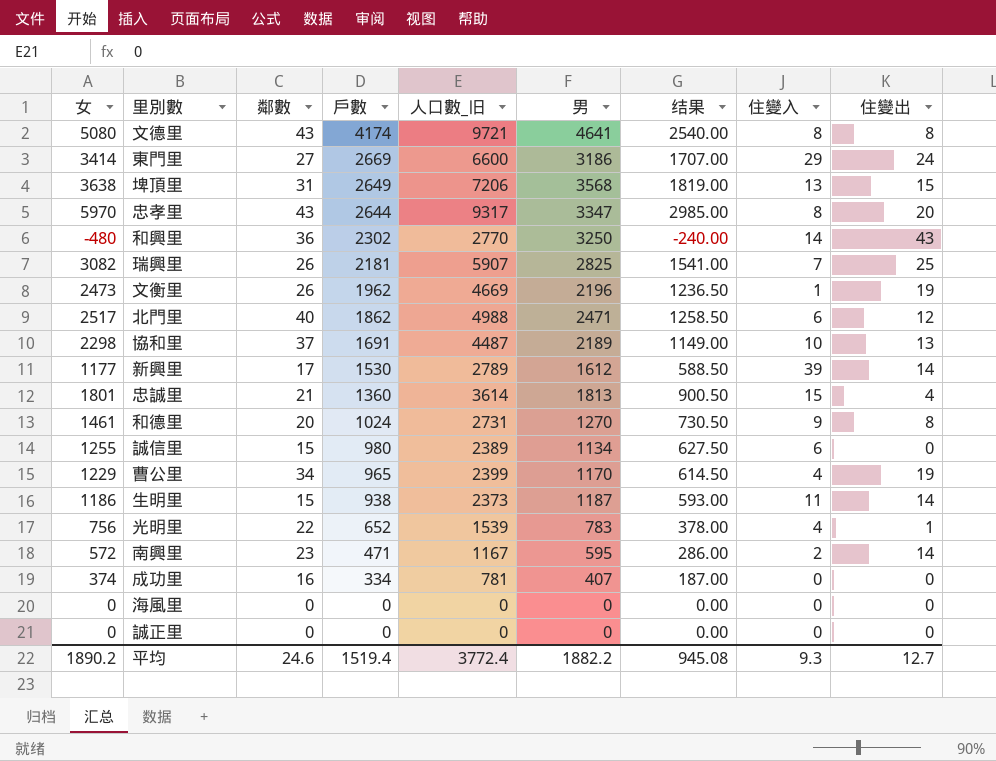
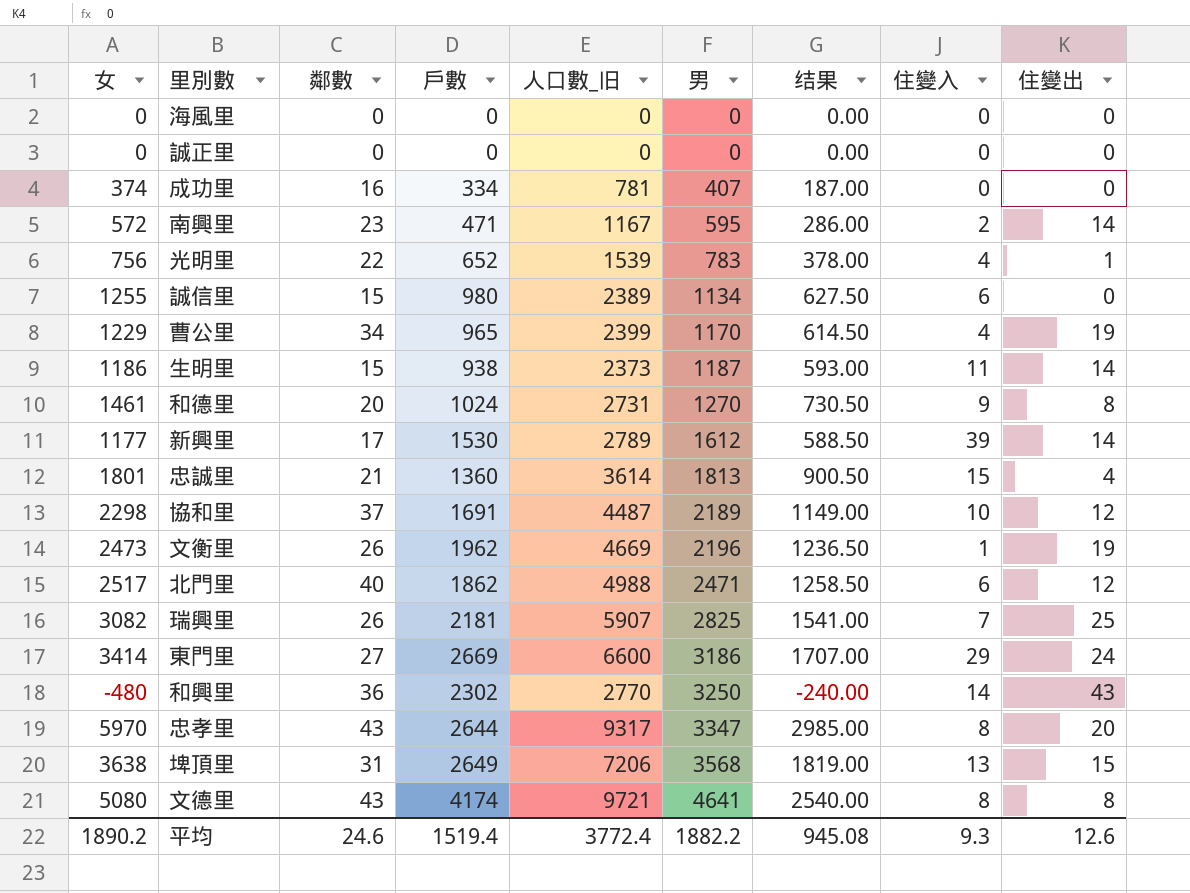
row order: 戶數 descending -> 男 ascending
協和里 | 住變出: 13 -> 12
平均 | 住變出: 12.7 -> 12.6

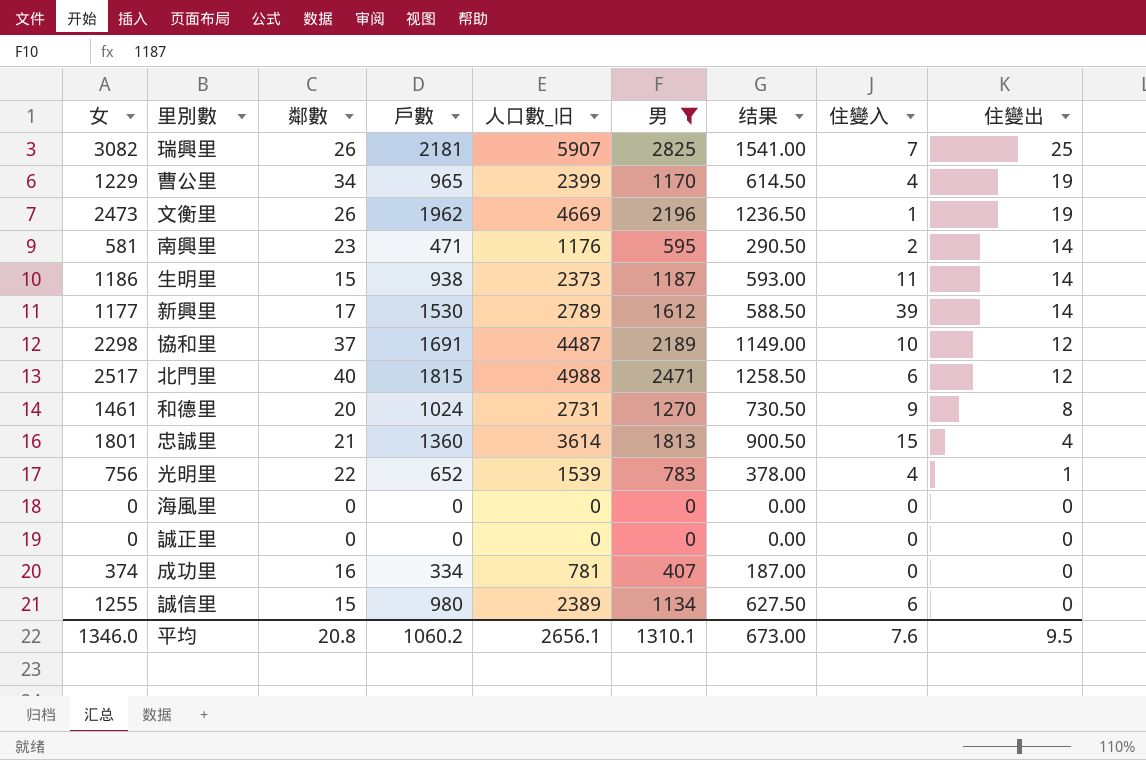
filter: none -> 男 <= 2825
row order: 男 ascending -> 住變出 descending
南興里 | 女: 572 -> 581
南興里 | 人口數_旧: 1167 -> 1176
南興里 | 结果: 286.00 -> 290.50
北門里 | 戶數: 1862 -> 1815
平均 | 女: 1890.2 -> 1346.0
平均 | 鄰數: 24.6 -> 20.8
平均 | 戶數: 1519.4 -> 1060.2
平均 | 人口數_旧: 3772.4 -> 2656.1
平均 | 男: 1882.2 -> 1310.1
平均 | 结果: 945.08 -> 673.00
平均 | 住變入: 9.3 -> 7.6
平均 | 住變出: 12.6 -> 9.5

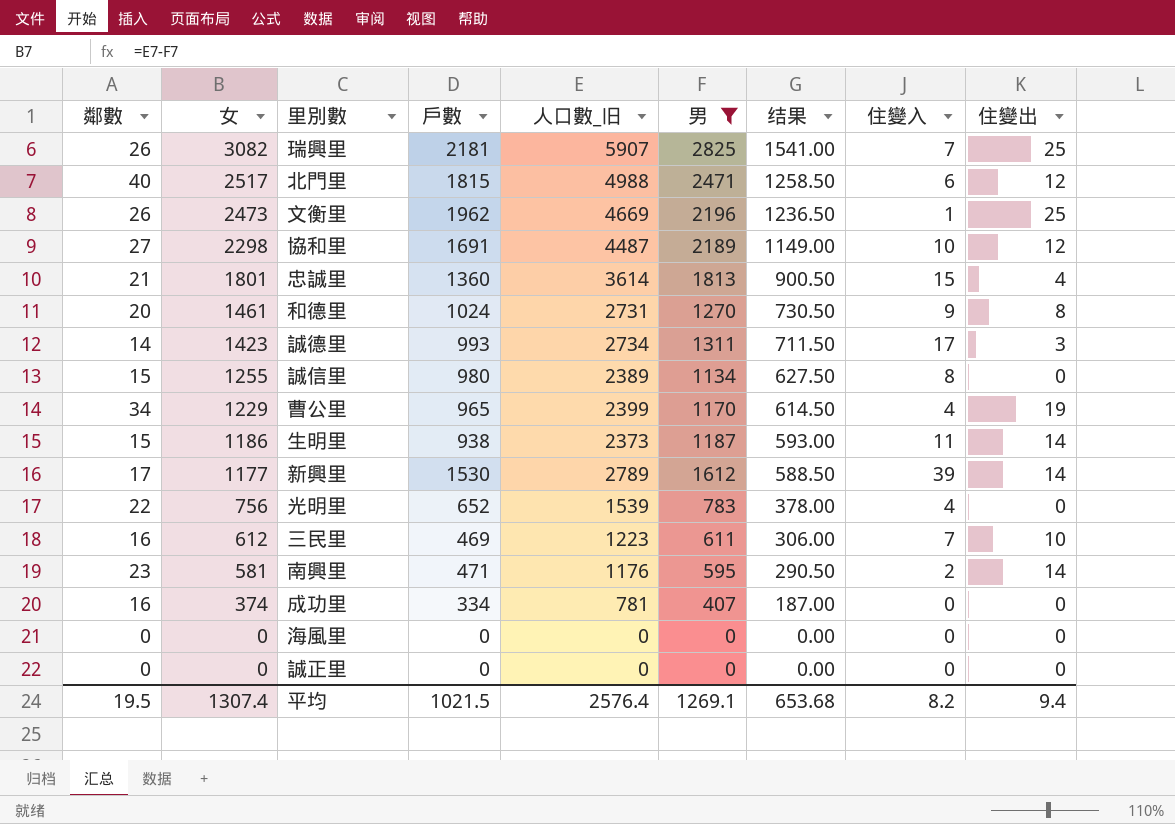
row order: 住變出 descending -> 女 descending
column 鄰數 | position: 3 -> 1
文衡里 | 住變出: 19 -> 25
協和里 | 鄰數: 37 -> 27
row 誠德里: none -> 14 | 1423 | 993 | 2734 | 1311 | 711.50 | 17 | 3
誠信里 | 住變入: 6 -> 8
光明里 | 住變出: 1 -> 0
row 三民里: none -> 16 | 612 | 469 | 1223 | 611 | 306.00 | 7 | 10
平均 | 鄰數: 20.8 -> 19.5
平均 | 女: 1346.0 -> 1307.4
平均 | 戶數: 1060.2 -> 1021.5
平均 | 人口數_旧: 2656.1 -> 2576.4
平均 | 男: 1310.1 -> 1269.1
平均 | 结果: 673.00 -> 653.68
平均 | 住變入: 7.6 -> 8.2
平均 | 住變出: 9.5 -> 9.4

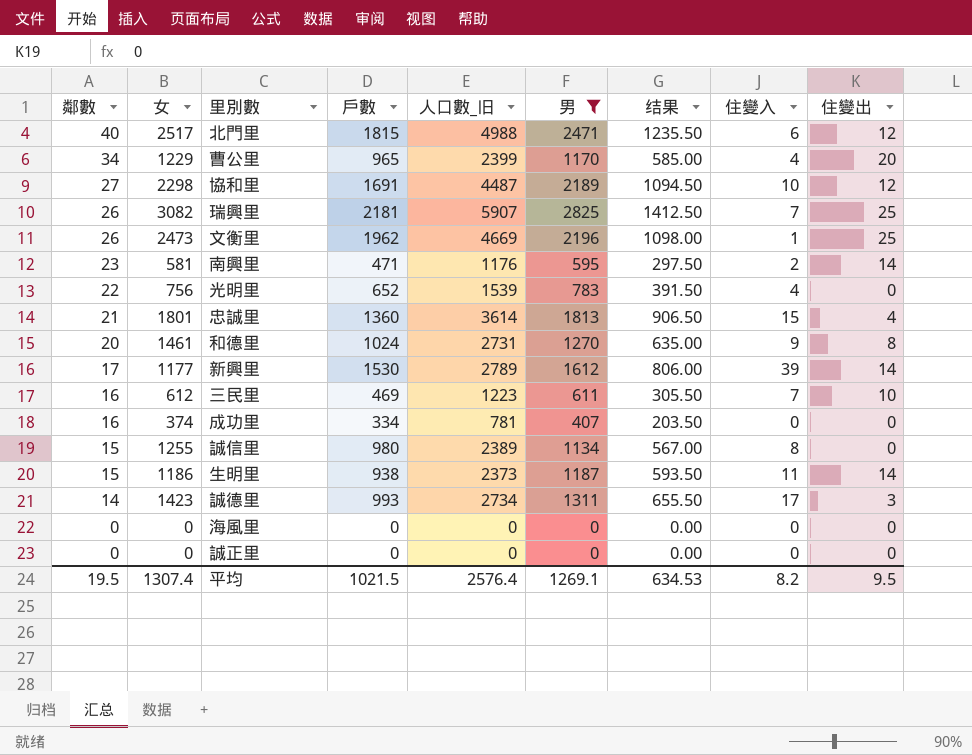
row order: 女 descending -> 鄰數 descending
column 结果 | formula: [女] * 0.5 -> [男] * 0.5
曹公里 | 住變出: 19 -> 20
平均 | 结果: 653.68 -> 634.53
平均 | 住變出: 9.4 -> 9.5

